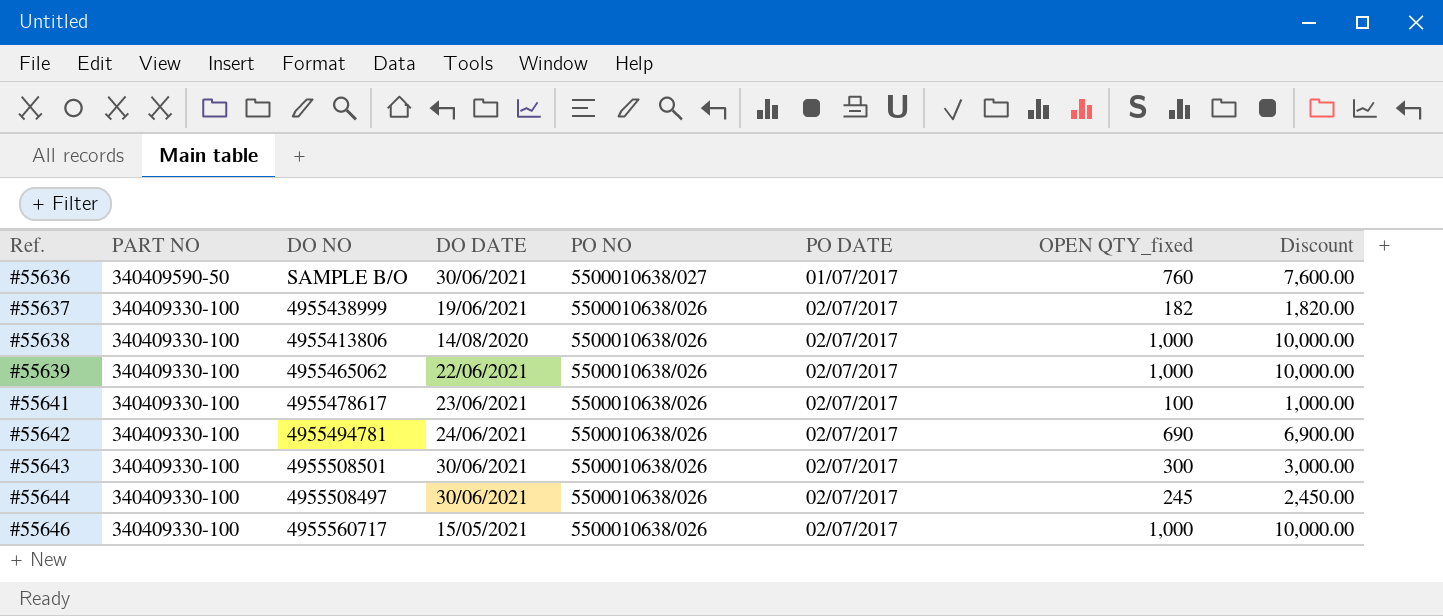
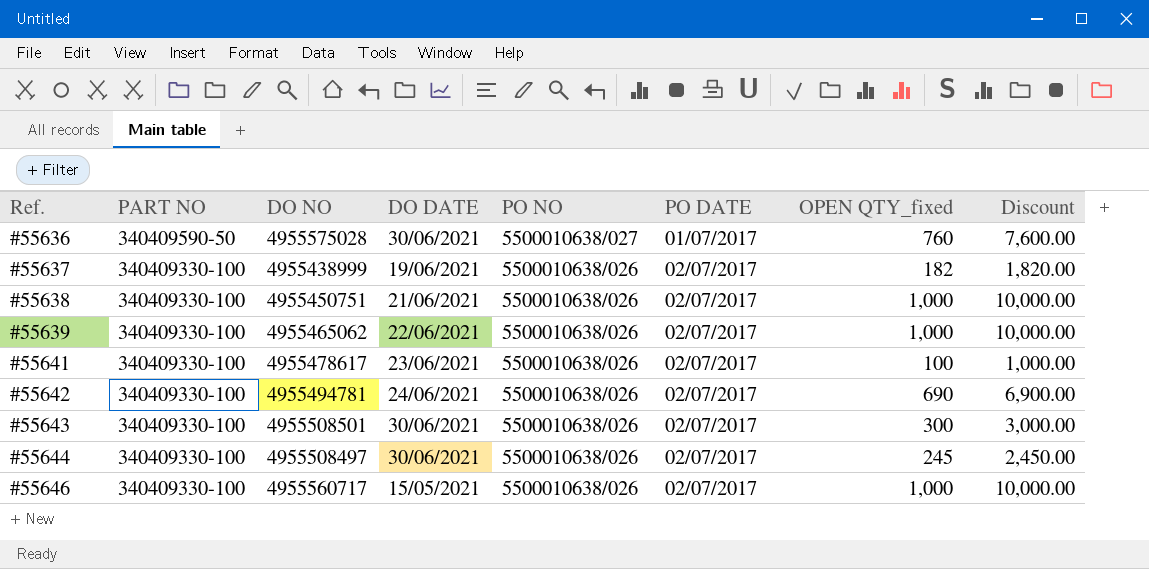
#55636 | DO NO: SAMPLE B/O -> 4955575028
#55638 | DO NO: 4955413806 -> 4955450751
#55638 | DO DATE: 14/08/2020 -> 21/06/2021

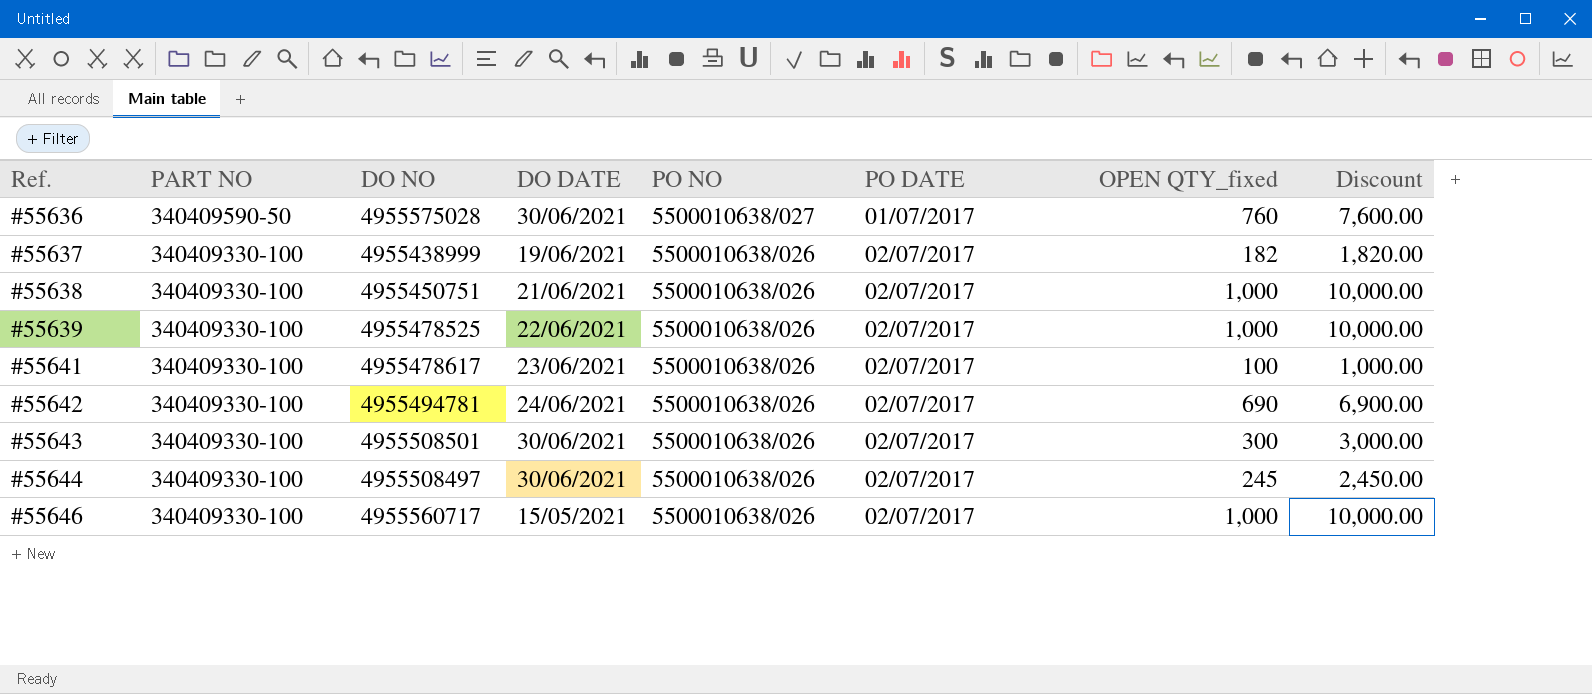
#55639 | DO NO: 4955465062 -> 4955478525

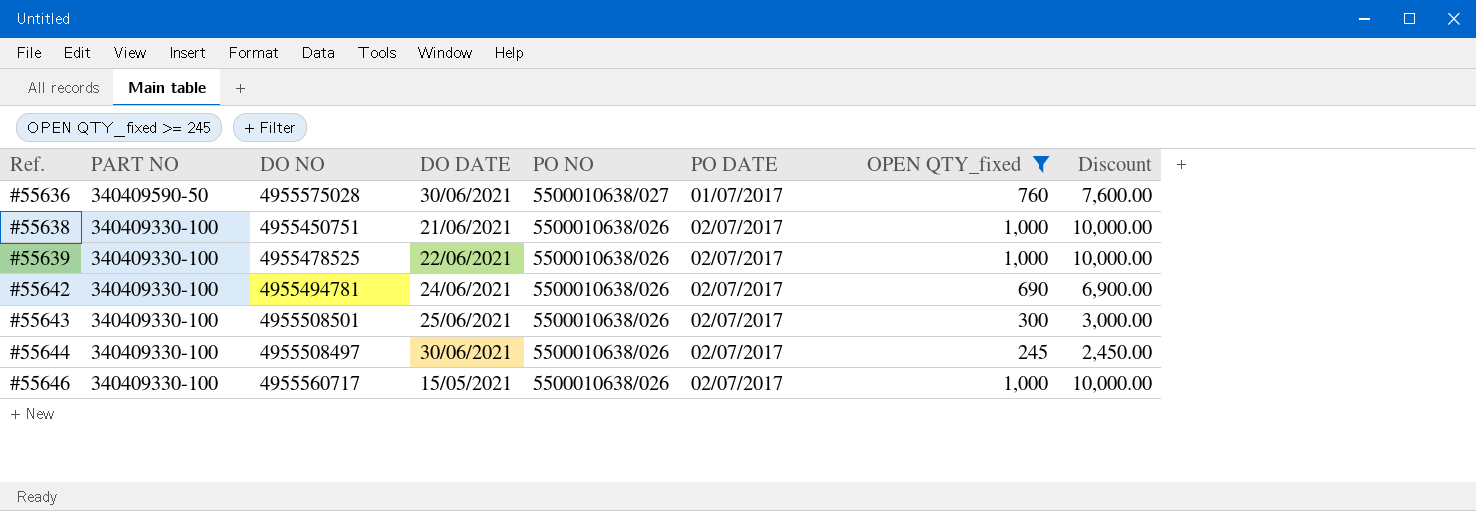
filter: none -> OPEN QTY_fixed >= 245
#55643 | DO DATE: 30/06/2021 -> 25/06/2021

